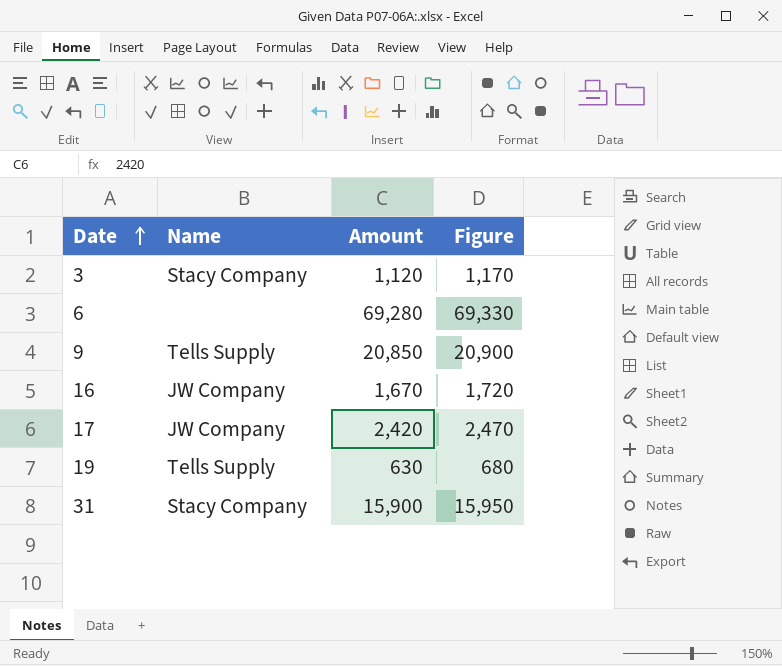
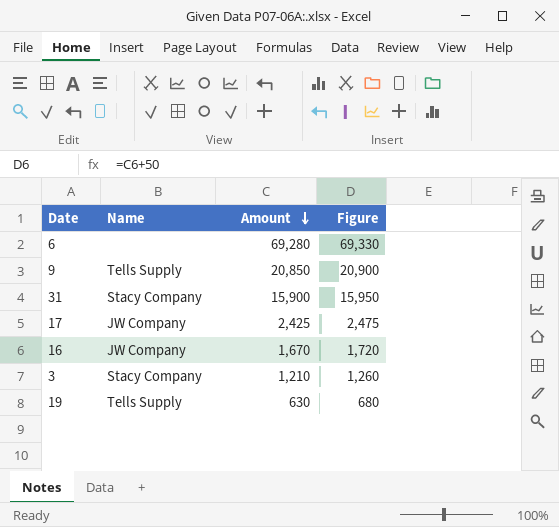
row order: Date ascending -> Amount descending
17 | Amount: 2,420 -> 2,425
17 | Figure: 2,470 -> 2,475
3 | Amount: 1,120 -> 1,210
3 | Figure: 1,170 -> 1,260

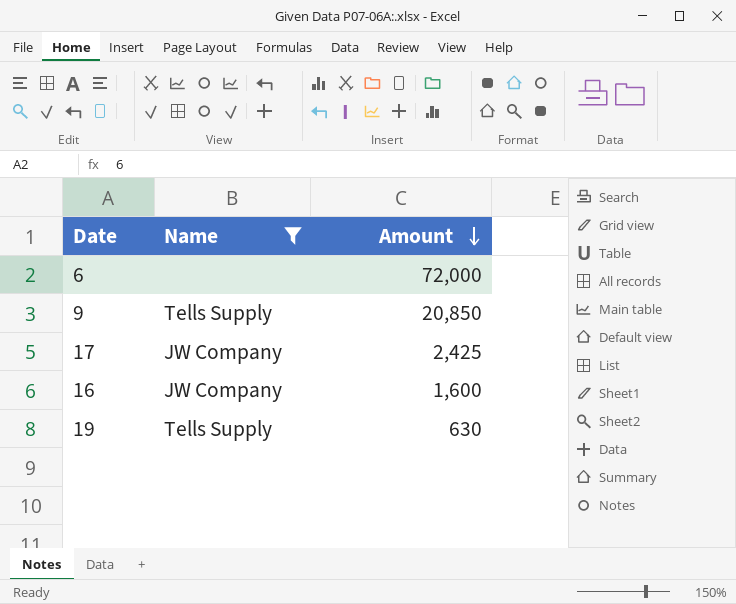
filter: none -> Name != Stacy Company
column Figure | formula: [Amount] + 50 -> none
6 | Amount: 69,280 -> 72,000
16 | Amount: 1,670 -> 1,600

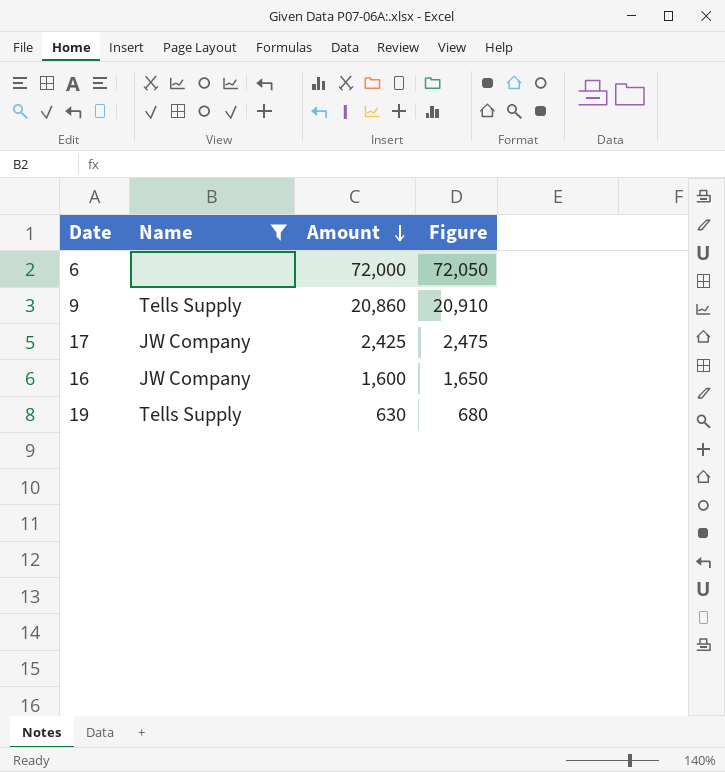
column Figure | formula: none -> [Amount] + 50
9 | Amount: 20,850 -> 20,860

